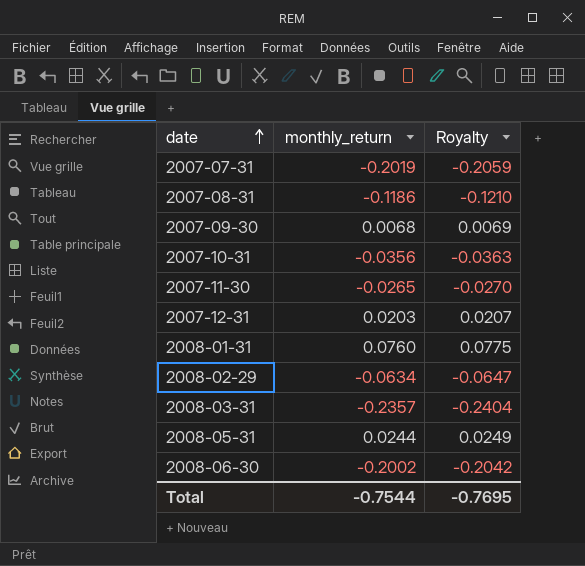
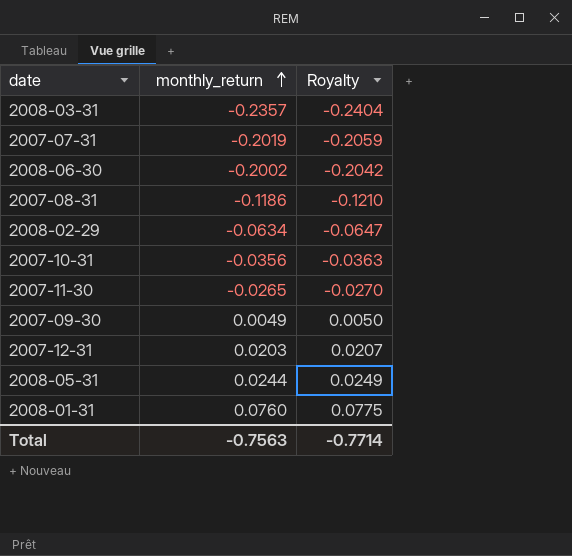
row order: date ascending -> monthly_return ascending
2007-09-30 | monthly_return: 0.0068 -> 0.0049
2007-09-30 | Royalty: 0.0069 -> 0.0050
Total | monthly_return: -0.7544 -> -0.7563
Total | Royalty: -0.7695 -> -0.7714

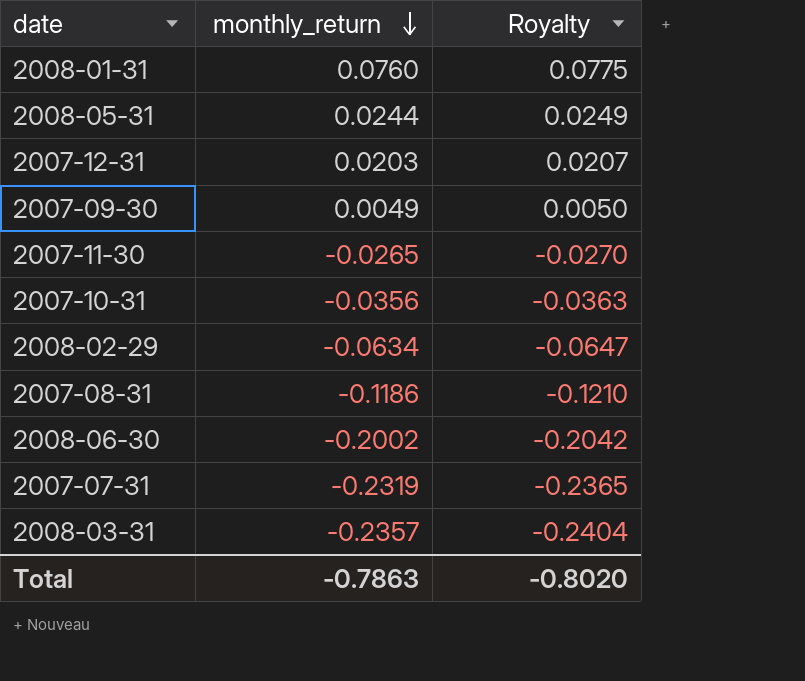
row order: monthly_return ascending -> monthly_return descending
2007-07-31 | monthly_return: -0.2019 -> -0.2319
2007-07-31 | Royalty: -0.2059 -> -0.2365
Total | monthly_return: -0.7563 -> -0.7863
Total | Royalty: -0.7714 -> -0.8020

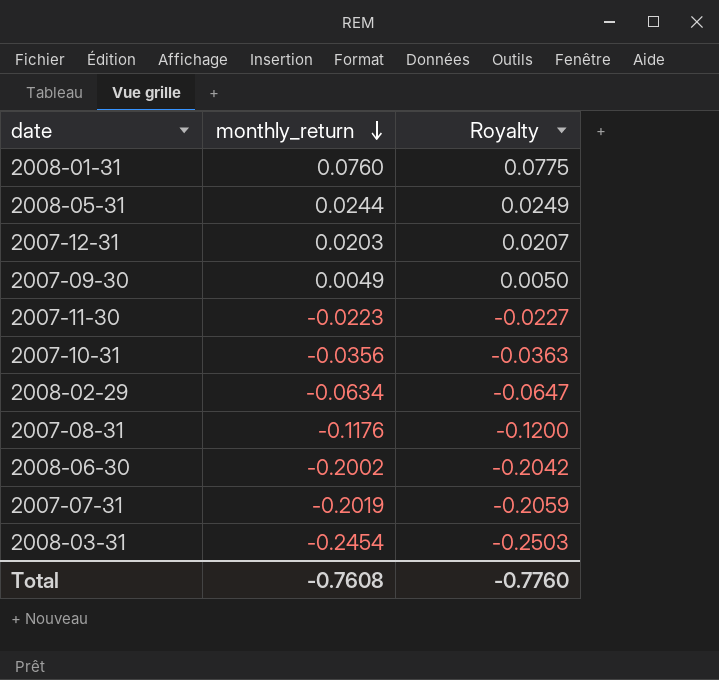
2007-11-30 | monthly_return: -0.0265 -> -0.0223
2007-11-30 | Royalty: -0.0270 -> -0.0227
2007-08-31 | monthly_return: -0.1186 -> -0.1176
2007-08-31 | Royalty: -0.1210 -> -0.1200
2007-07-31 | monthly_return: -0.2319 -> -0.2019
2007-07-31 | Royalty: -0.2365 -> -0.2059
2008-03-31 | monthly_return: -0.2357 -> -0.2454
2008-03-31 | Royalty: -0.2404 -> -0.2503
Total | monthly_return: -0.7863 -> -0.7608
Total | Royalty: -0.8020 -> -0.7760

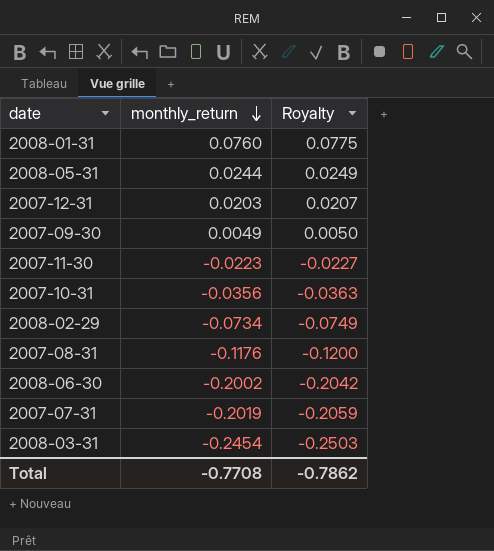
2008-02-29 | monthly_return: -0.0634 -> -0.0734
2008-02-29 | Royalty: -0.0647 -> -0.0749
Total | monthly_return: -0.7608 -> -0.7708
Total | Royalty: -0.7760 -> -0.7862

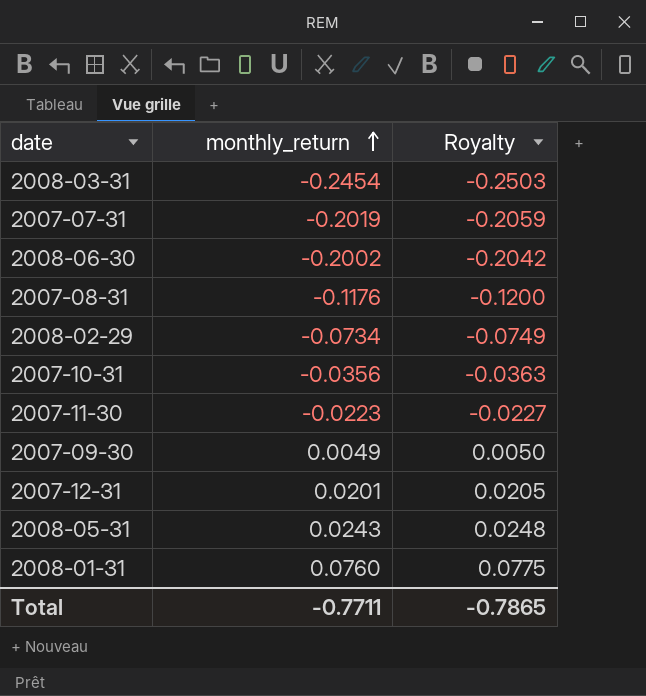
row order: monthly_return descending -> monthly_return ascending
2007-12-31 | monthly_return: 0.0203 -> 0.0201
2007-12-31 | Royalty: 0.0207 -> 0.0205
2008-05-31 | monthly_return: 0.0244 -> 0.0243
2008-05-31 | Royalty: 0.0249 -> 0.0248
Total | monthly_return: -0.7708 -> -0.7711
Total | Royalty: -0.7862 -> -0.7865

